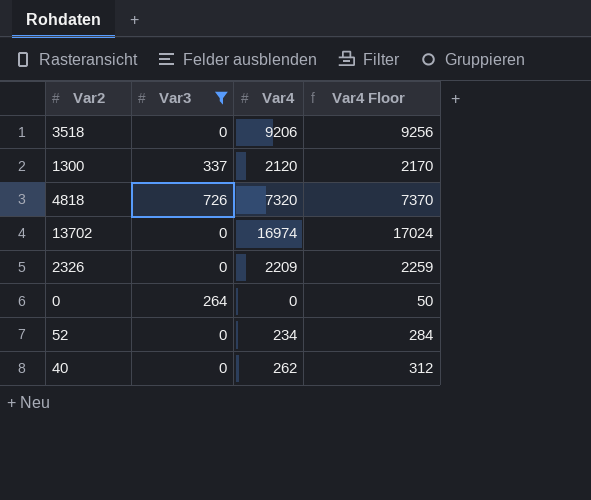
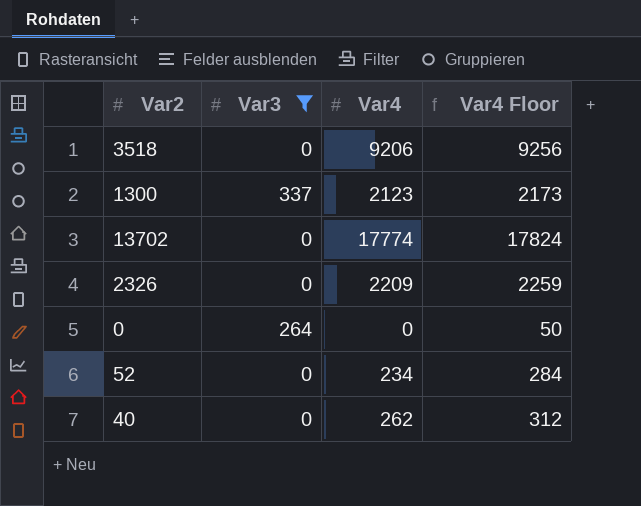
row 4818: 726 | 7320 | 7370 -> none
1300 | Var4: 2120 -> 2123
1300 | Var4 Floor: 2170 -> 2173
13702 | Var4: 16974 -> 17774
13702 | Var4 Floor: 17024 -> 17824

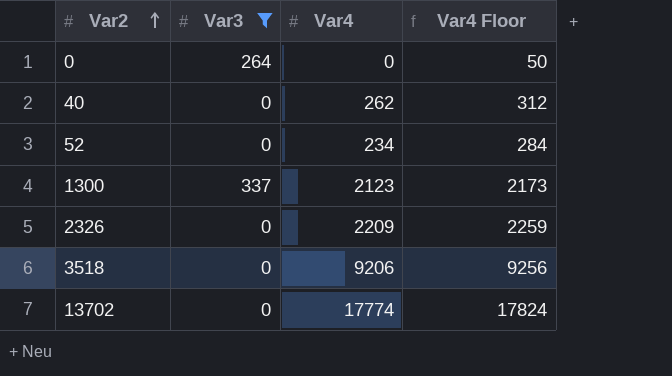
row order: none -> Var2 ascending

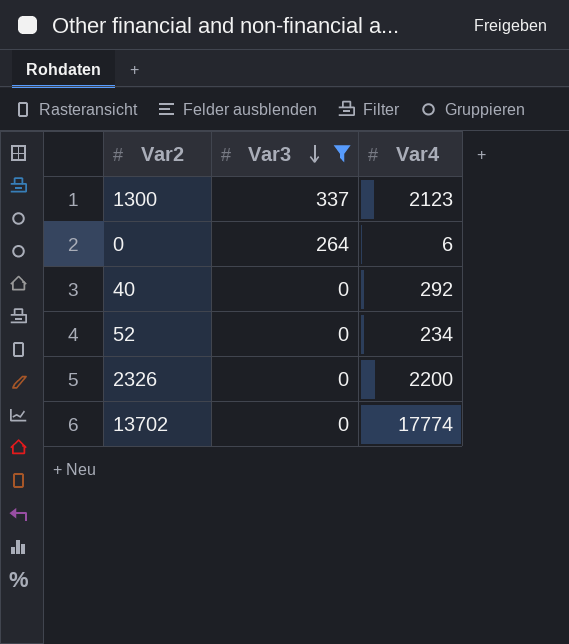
row order: Var2 ascending -> Var3 descending
column Var4 Floor | formula: [Var4] + 50 -> none
row 3518: 0 | 9206 | 9256 -> none
0 | Var4: 0 -> 6
40 | Var4: 262 -> 292
2326 | Var4: 2209 -> 2200

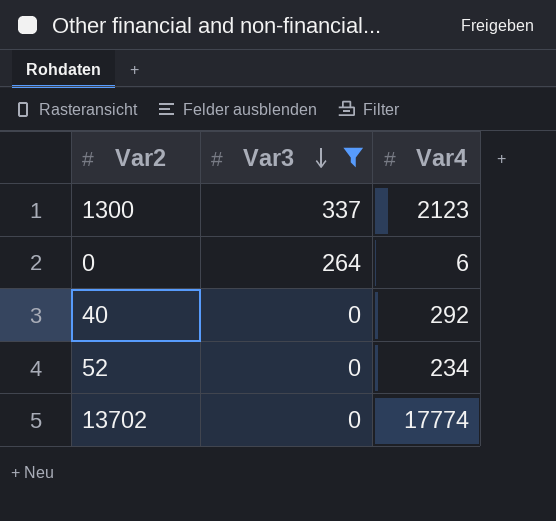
row 2326: 0 | 2200 -> none

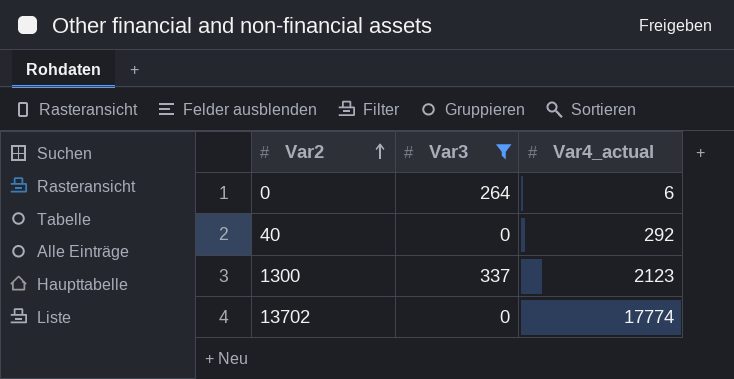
row order: Var3 descending -> Var2 ascending
column name: Var4 -> Var4_actual
row 52: 0 | 234 -> none

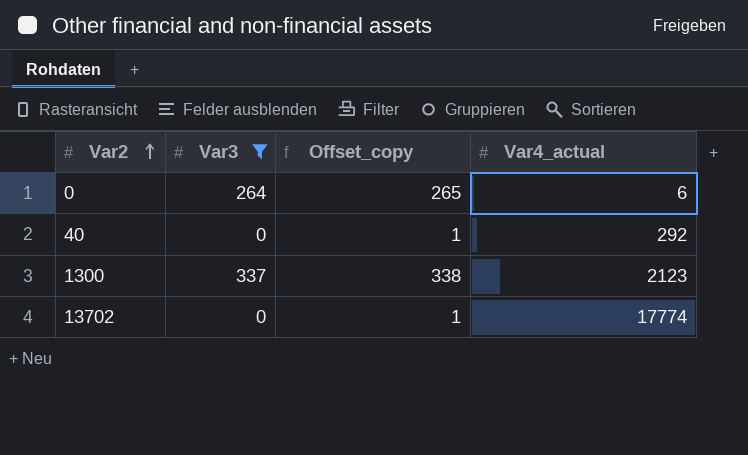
column Offset_copy | formula: none -> [Var3] + 1

